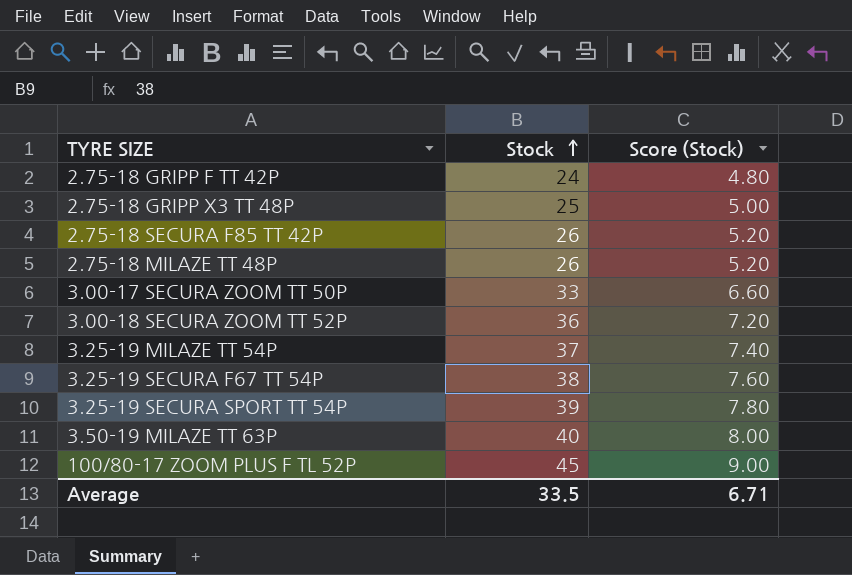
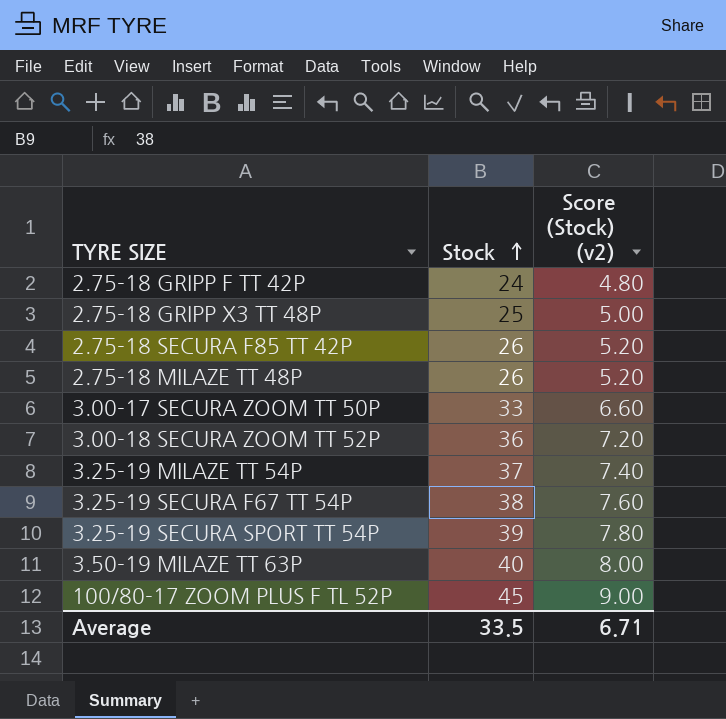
column name: Score (Stock) -> Score (Stock) (v2)

